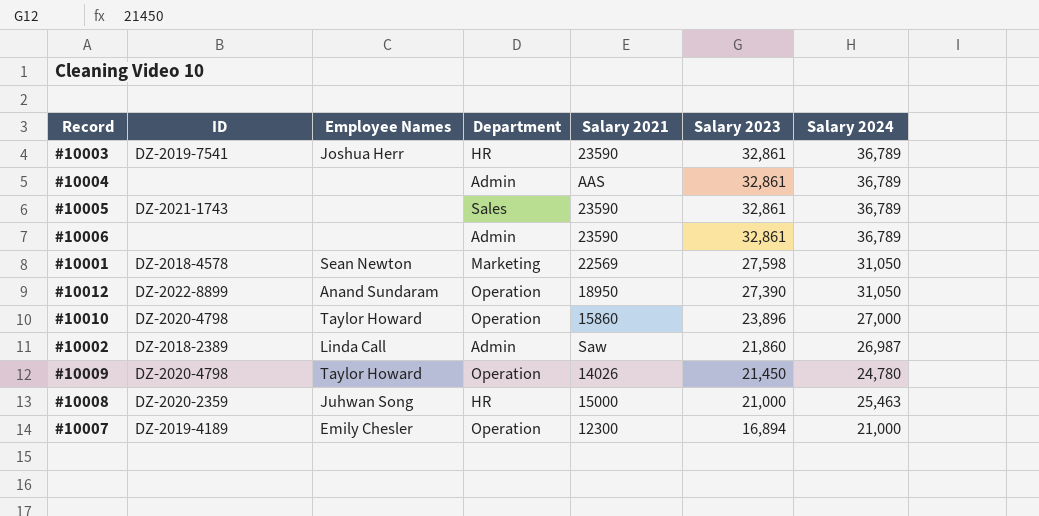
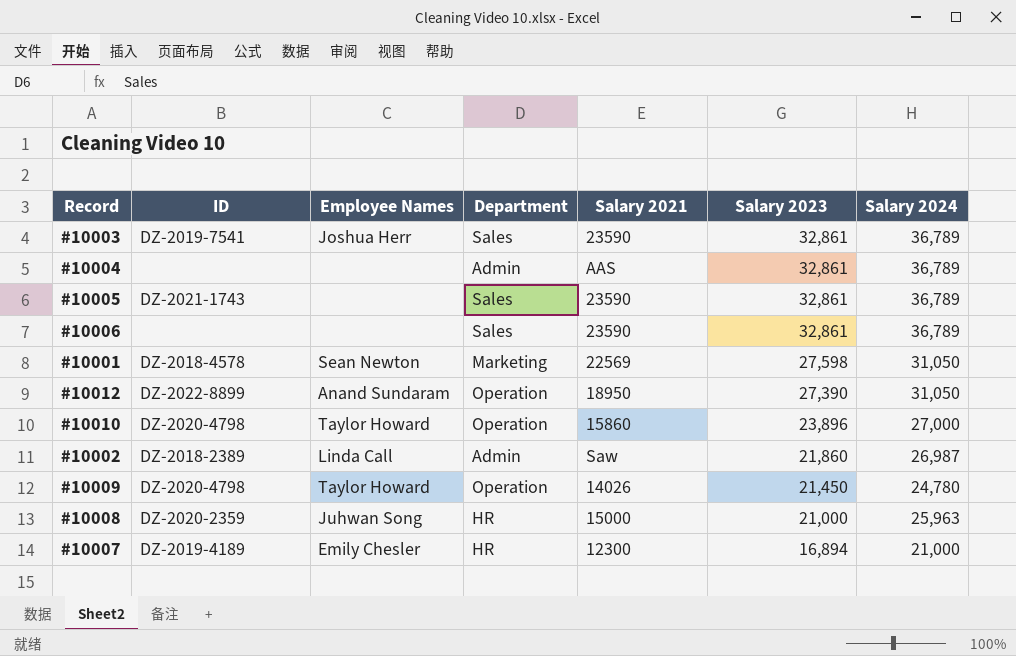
#10003 | Department: HR -> Sales
#10006 | Department: Admin -> Sales
#10008 | Salary 2024: 25,463 -> 25,963
#10007 | Department: Operation -> HR

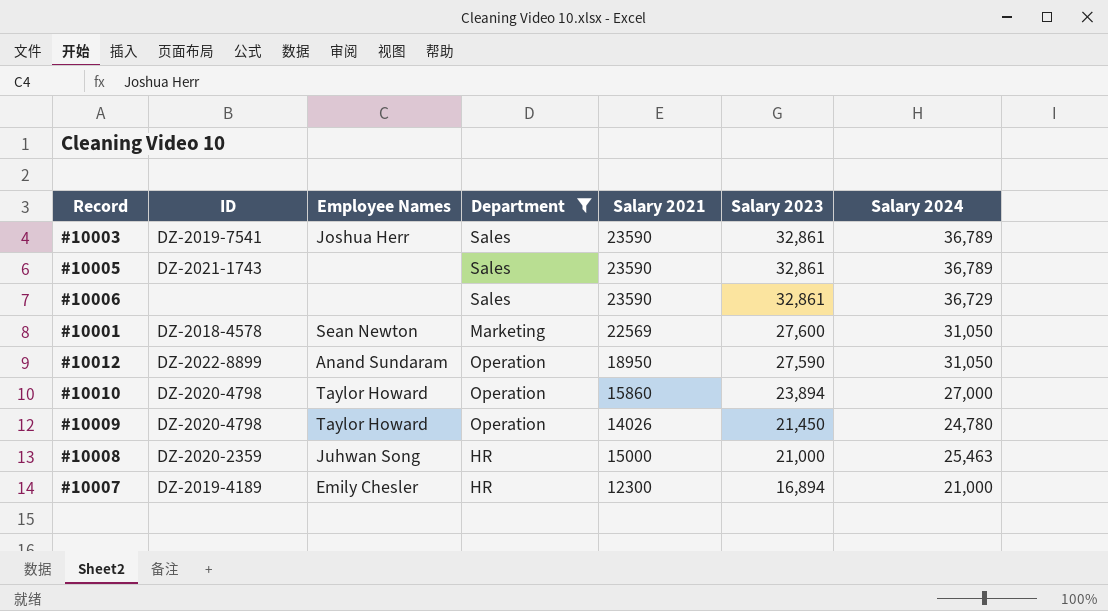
filter: none -> Department != Admin
#10006 | Salary 2024: 36,789 -> 36,729
#10001 | Salary 2023: 27,598 -> 27,600
#10012 | Salary 2023: 27,390 -> 27,590
#10010 | Salary 2023: 23,896 -> 23,894
#10008 | Salary 2024: 25,963 -> 25,463

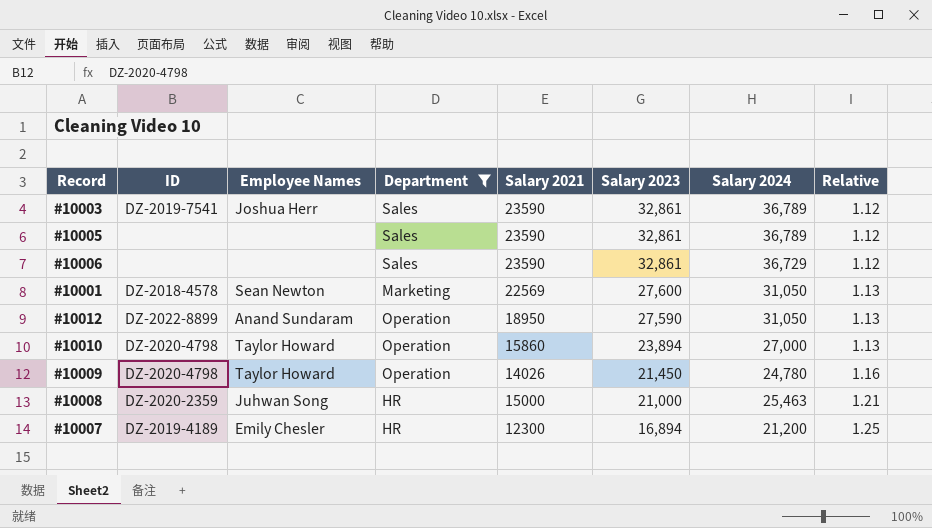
column Relative | formula: none -> [Salary 2024] / [Salary 2023]
#10005 | ID: DZ-2021-1743 -> none
#10007 | Salary 2024: 21,000 -> 21,200

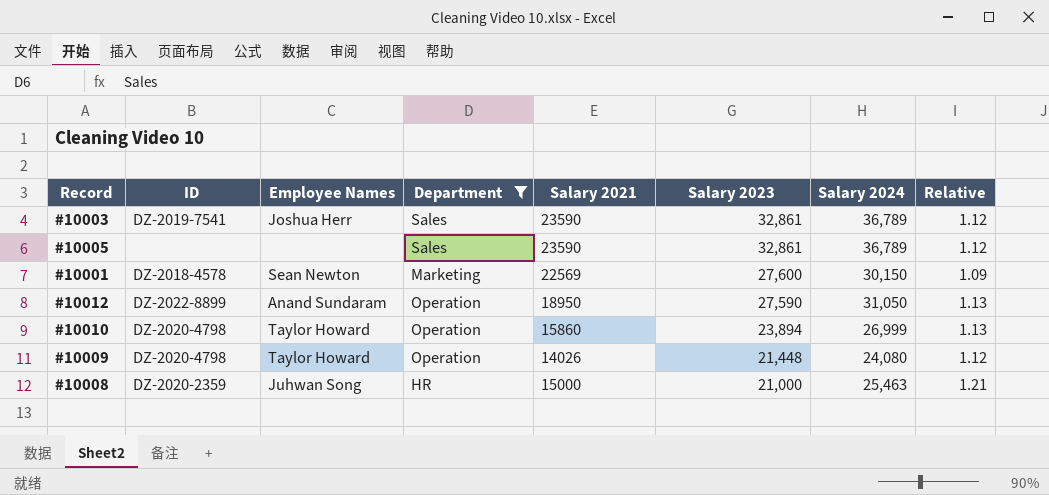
row #10006: none | none | Sales | 23590 | 32,861 | 36,729 | 1.12 -> none
row #10007: DZ-2019-4189 | Emily Chesler | HR | 12300 | 16,894 | 21,200 | 1.25 -> none
#10001 | Salary 2024: 31,050 -> 30,150
#10001 | Relative: 1.13 -> 1.09
#10010 | Salary 2024: 27,000 -> 26,999
#10009 | Salary 2023: 21,450 -> 21,448
#10009 | Salary 2024: 24,780 -> 24,080
#10009 | Relative: 1.16 -> 1.12

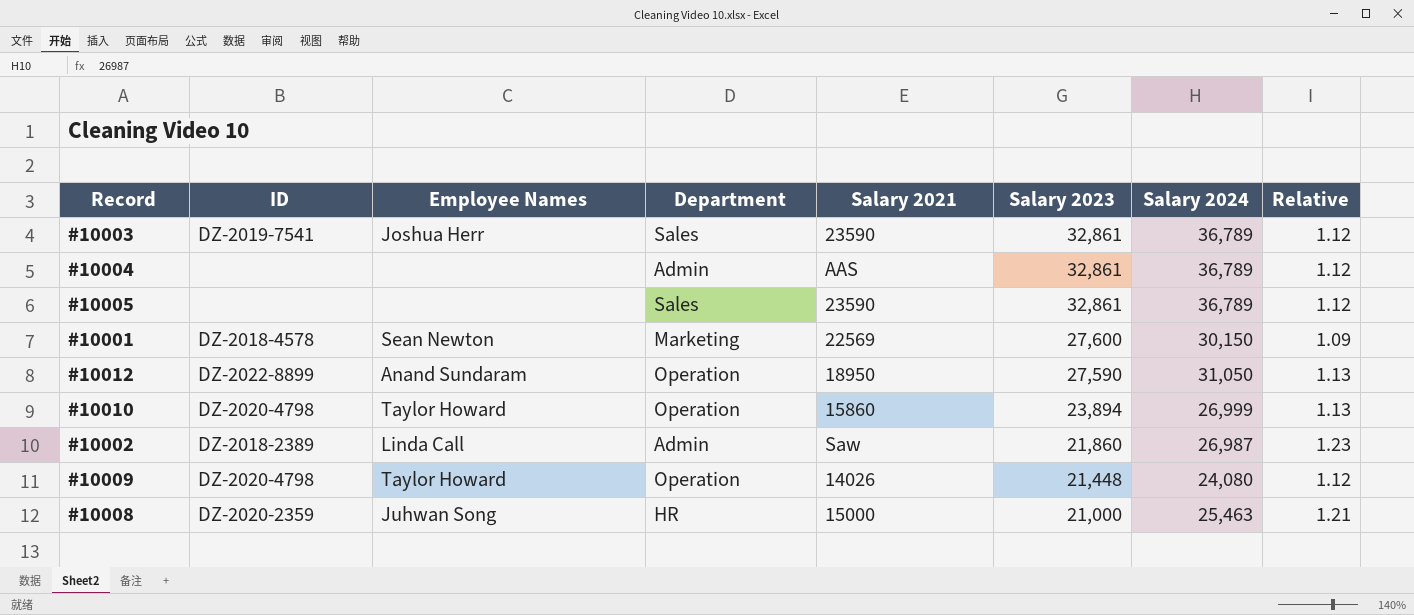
filter: Department != Admin -> none

